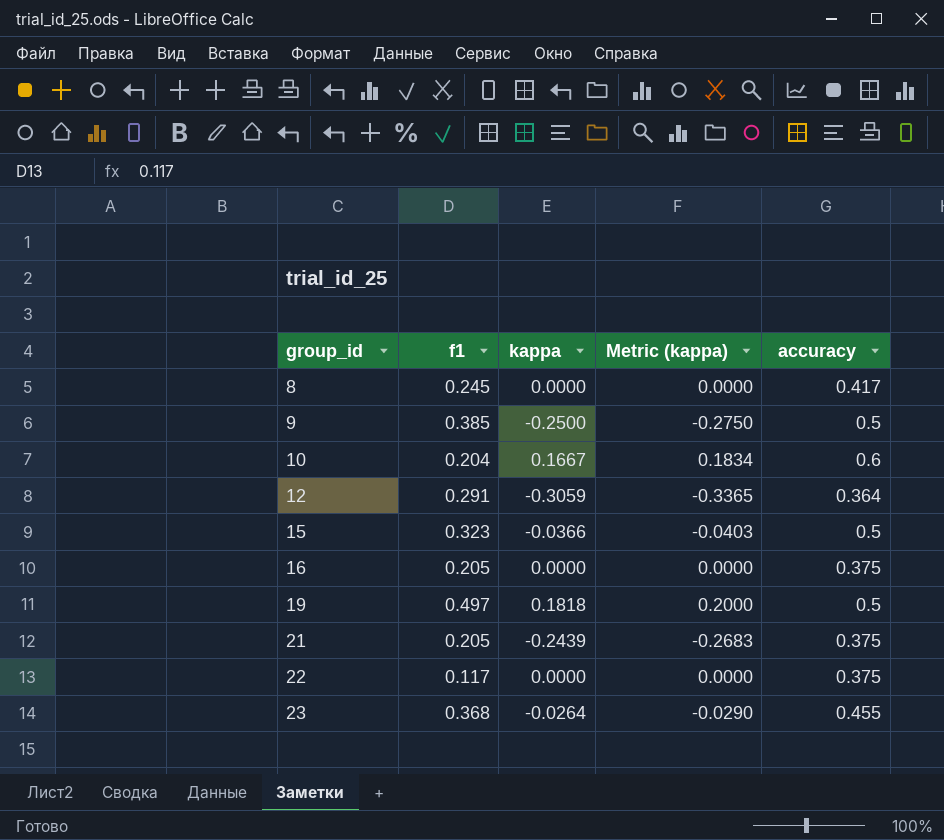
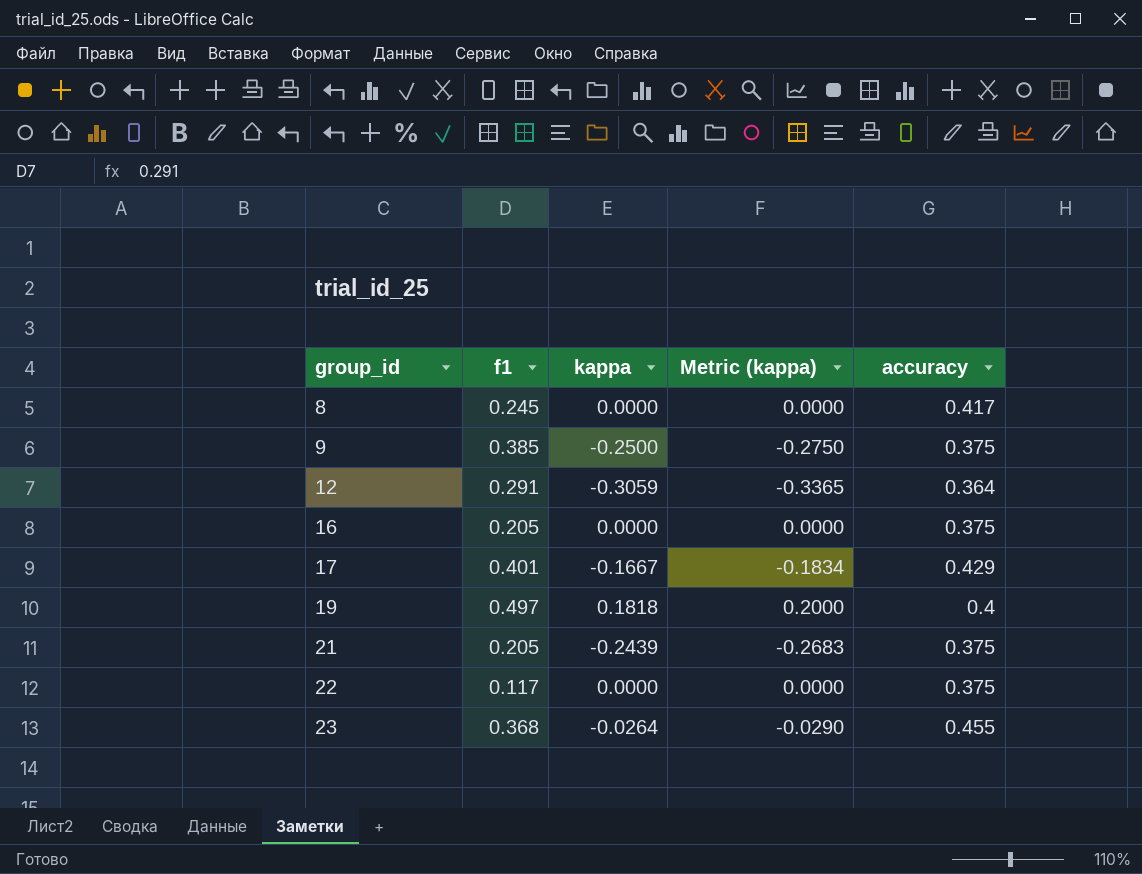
row 10: 0.204 | 0.1667 | 0.1834 | 0.6 -> none
row 15: 0.323 | -0.0366 | -0.0403 | 0.5 -> none
9 | accuracy: 0.5 -> 0.375
row 17: none -> 0.401 | -0.1667 | -0.1834 | 0.429
19 | accuracy: 0.5 -> 0.4

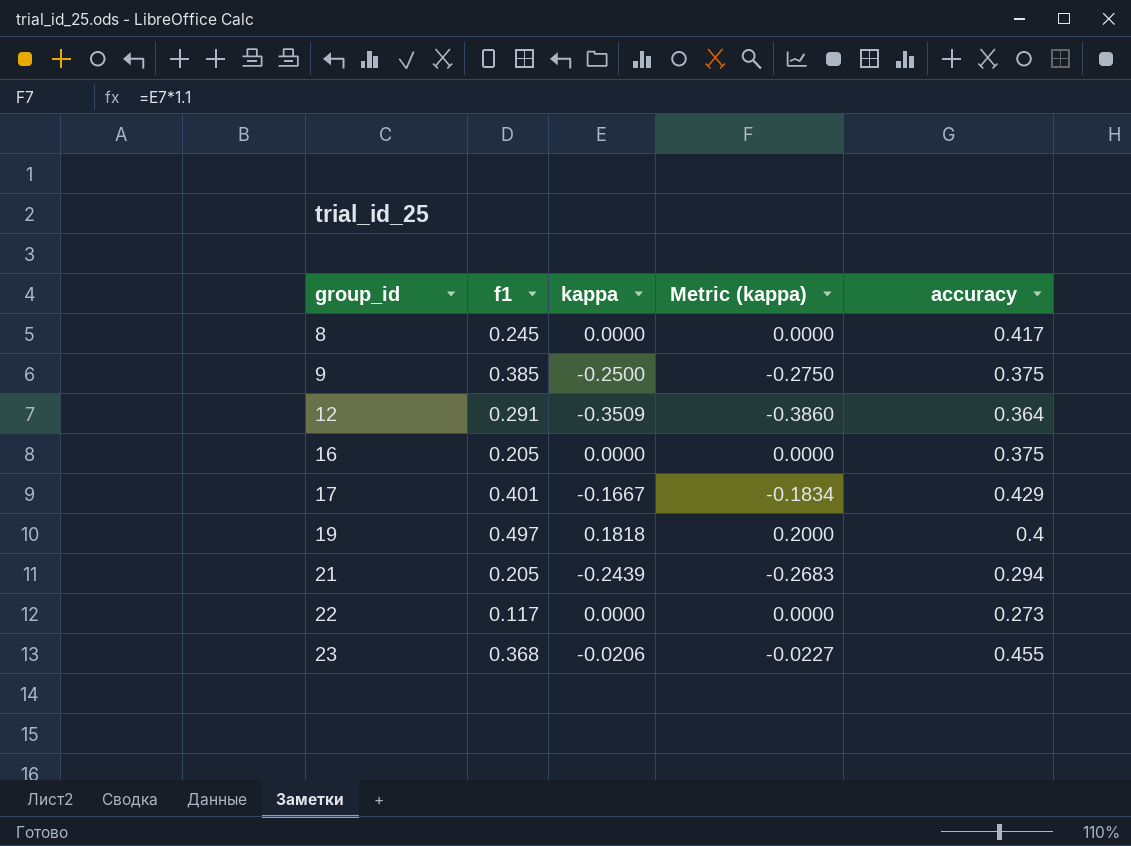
12 | kappa: -0.3059 -> -0.3509
12 | Metric (kappa): -0.3365 -> -0.3860
21 | accuracy: 0.375 -> 0.294
22 | accuracy: 0.375 -> 0.273
23 | kappa: -0.0264 -> -0.0206
23 | Metric (kappa): -0.0290 -> -0.0227

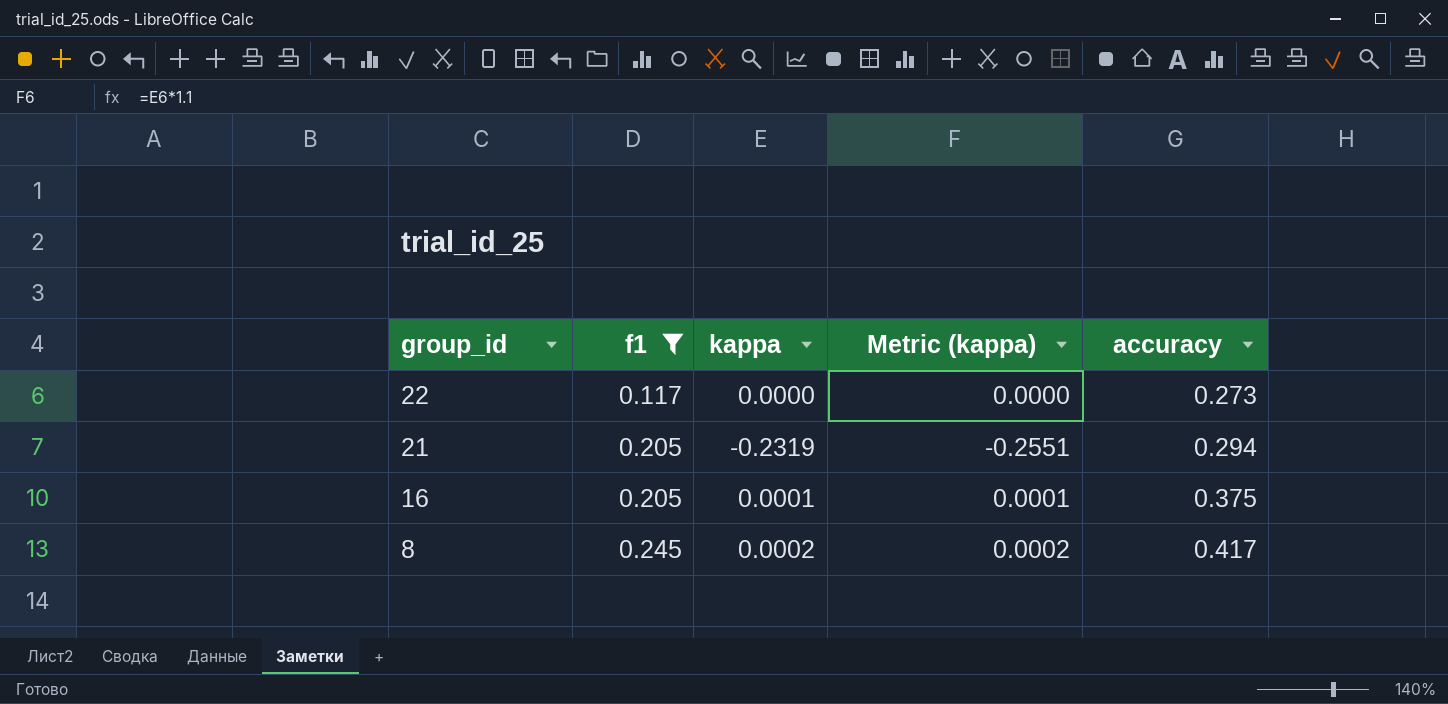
filter: none -> f1 <= 0.245
row order: group_id ascending -> group_id descending
21 | kappa: -0.2439 -> -0.2319
21 | Metric (kappa): -0.2683 -> -0.2551
16 | kappa: 0.0000 -> 0.0001
16 | Metric (kappa): 0.0000 -> 0.0001
8 | kappa: 0.0000 -> 0.0002
8 | Metric (kappa): 0.0000 -> 0.0002

